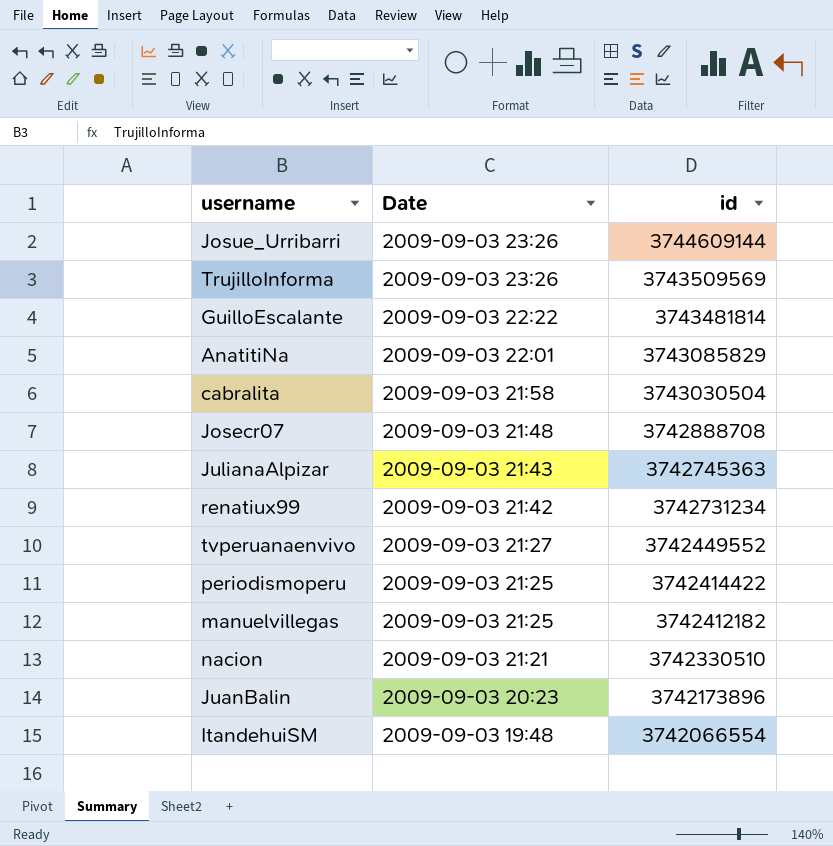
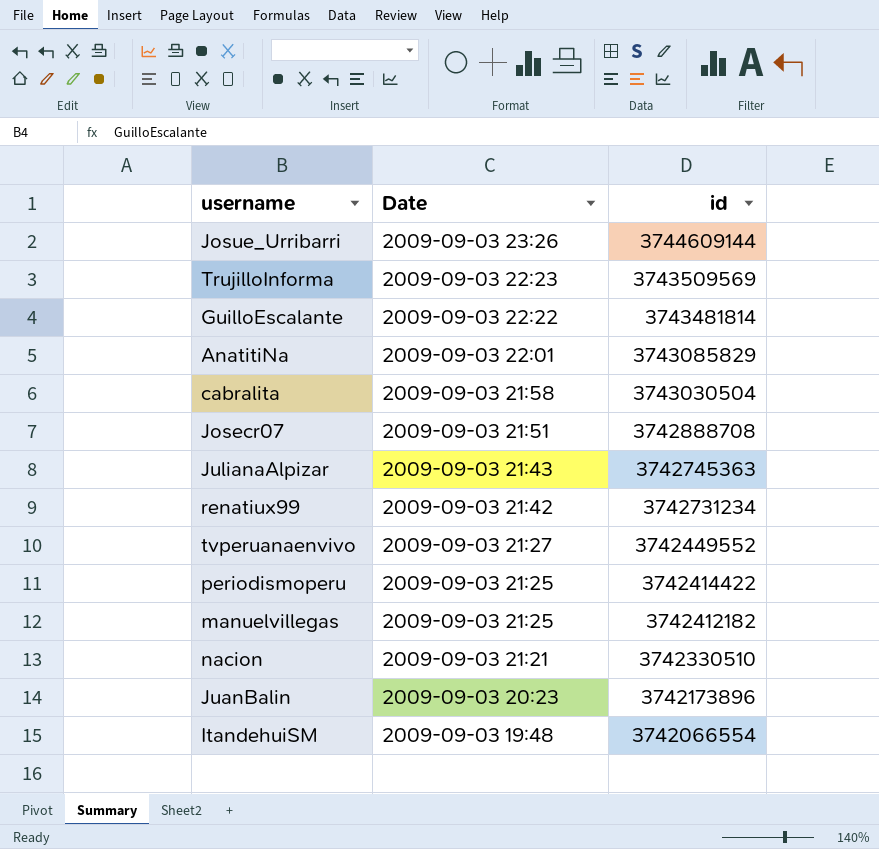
TrujilloInforma | Date: 2009-09-03 23:26 -> 2009-09-03 22:23
Josecr07 | Date: 2009-09-03 21:48 -> 2009-09-03 21:51

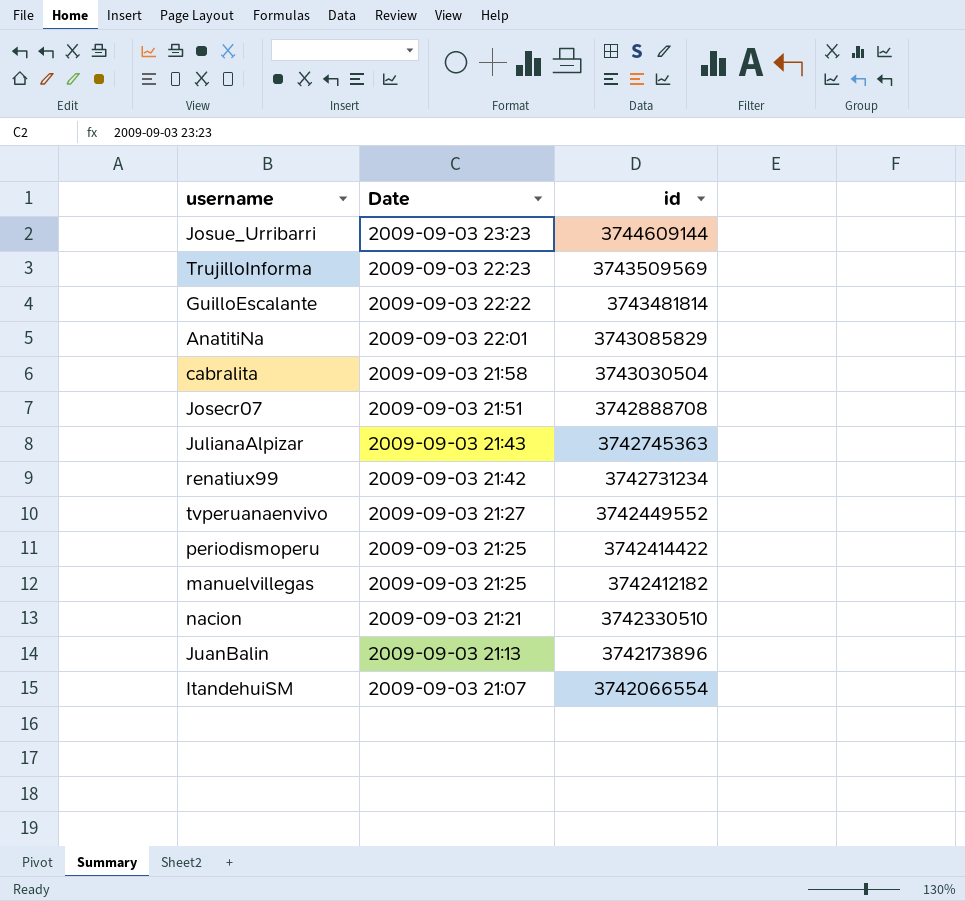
Josue_Urribarri | Date: 2009-09-03 23:26 -> 2009-09-03 23:23
JuanBalin | Date: 2009-09-03 20:23 -> 2009-09-03 21:13
ItandehuiSM | Date: 2009-09-03 19:48 -> 2009-09-03 21:07

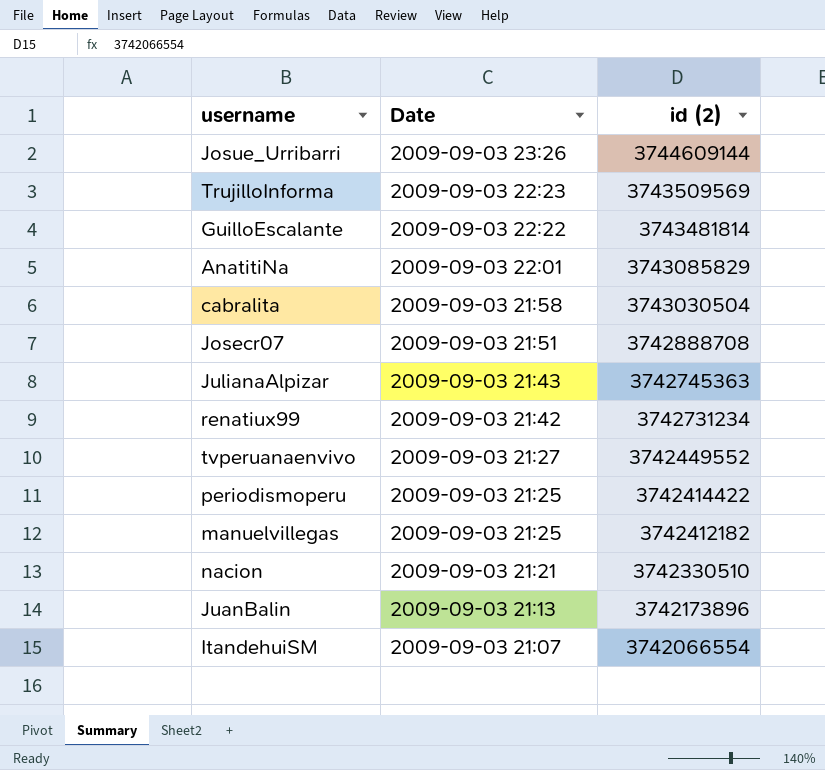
column name: id -> id (2)
Josue_Urribarri | Date: 2009-09-03 23:23 -> 2009-09-03 23:26

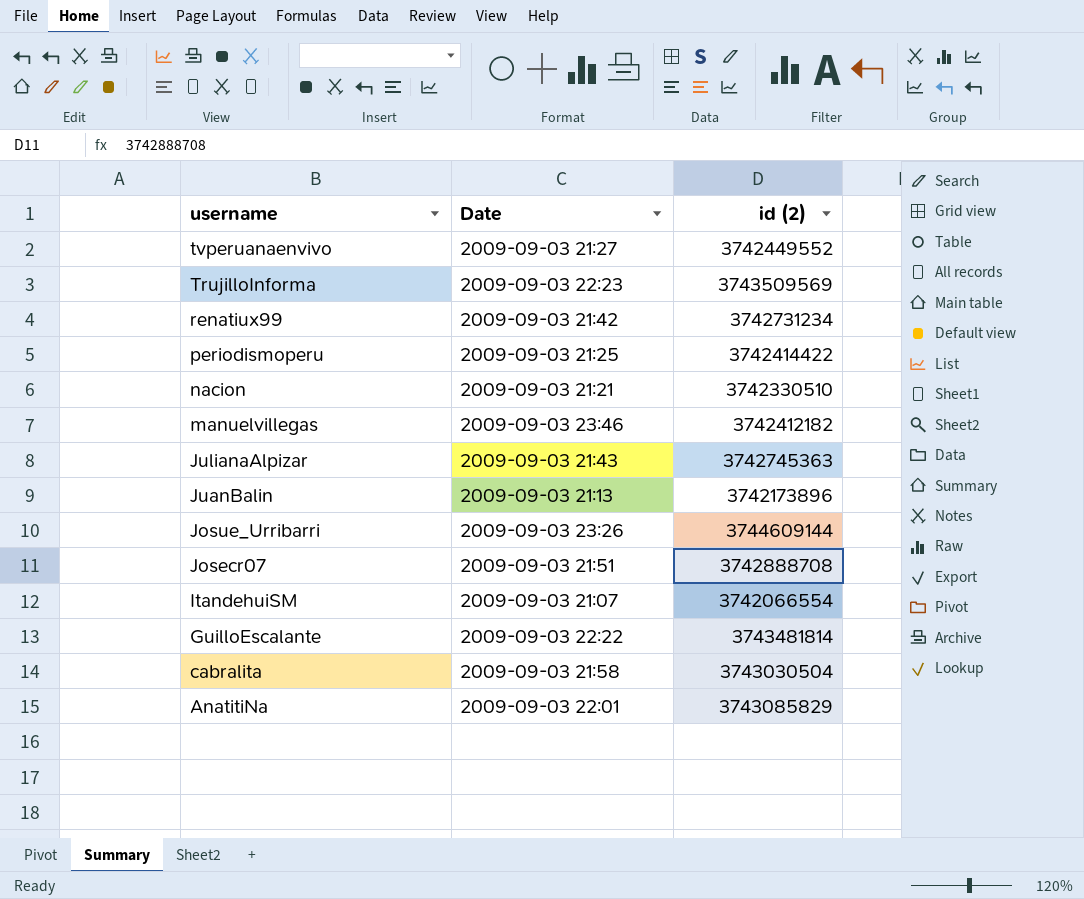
row order: Date descending -> username descending
manuelvillegas | Date: 2009-09-03 21:25 -> 2009-09-03 23:46

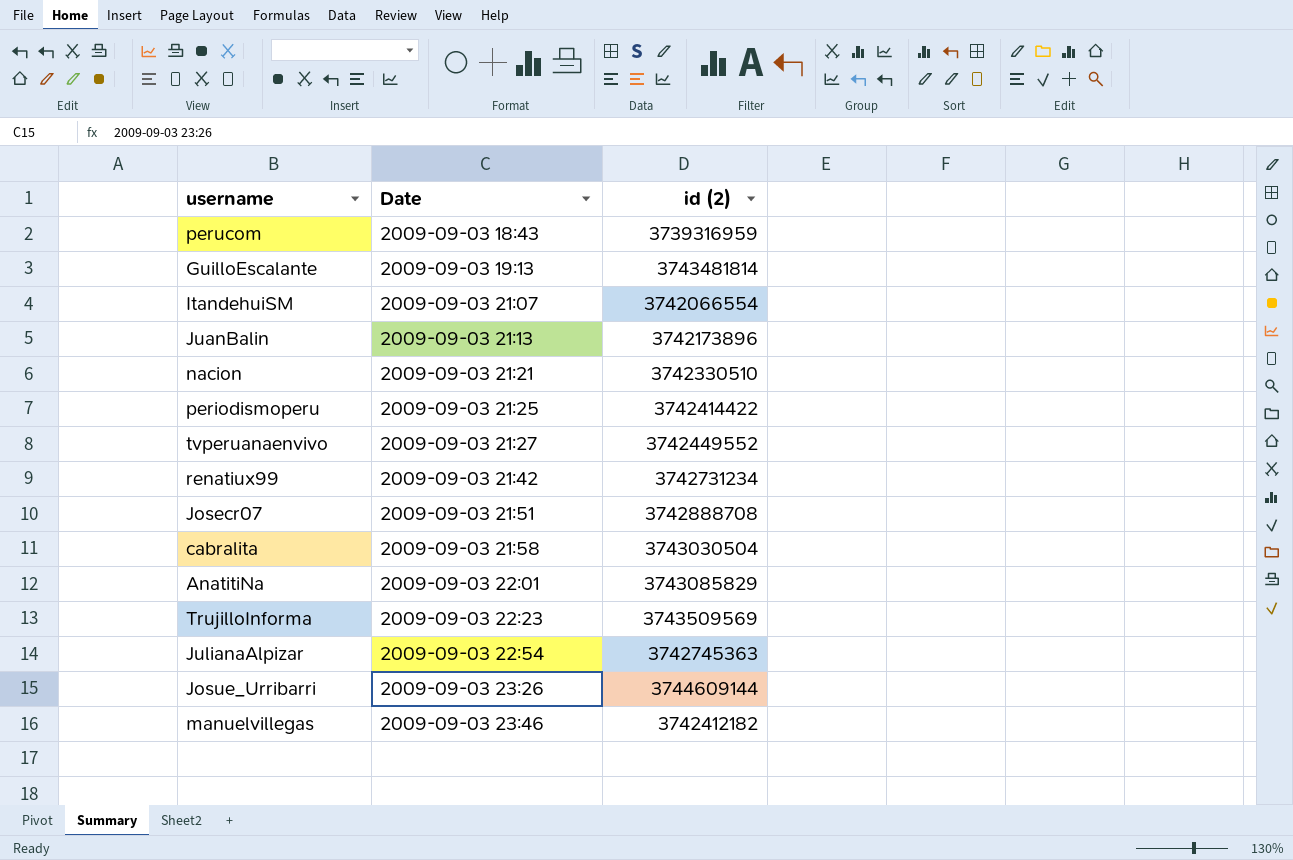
row order: username descending -> Date ascending
row perucom: none -> 2009-09-03 18:43 | 3739316959
GuilloEscalante | Date: 2009-09-03 22:22 -> 2009-09-03 19:13
JulianaAlpizar | Date: 2009-09-03 21:43 -> 2009-09-03 22:54

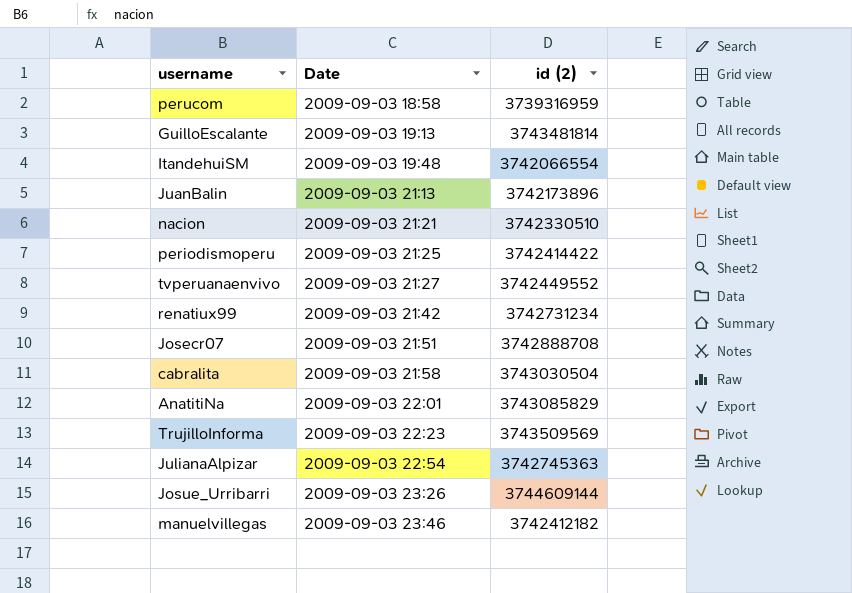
perucom | Date: 2009-09-03 18:43 -> 2009-09-03 18:58
ItandehuiSM | Date: 2009-09-03 21:07 -> 2009-09-03 19:48

